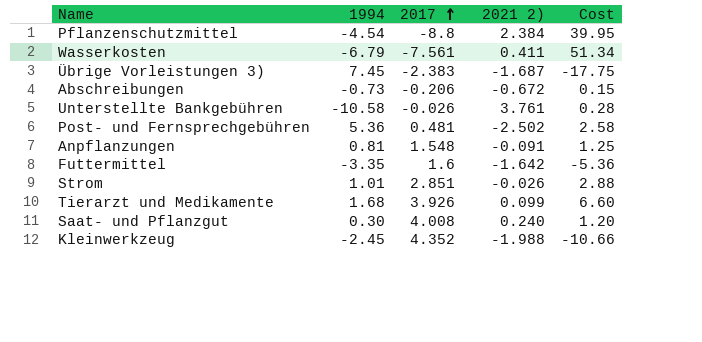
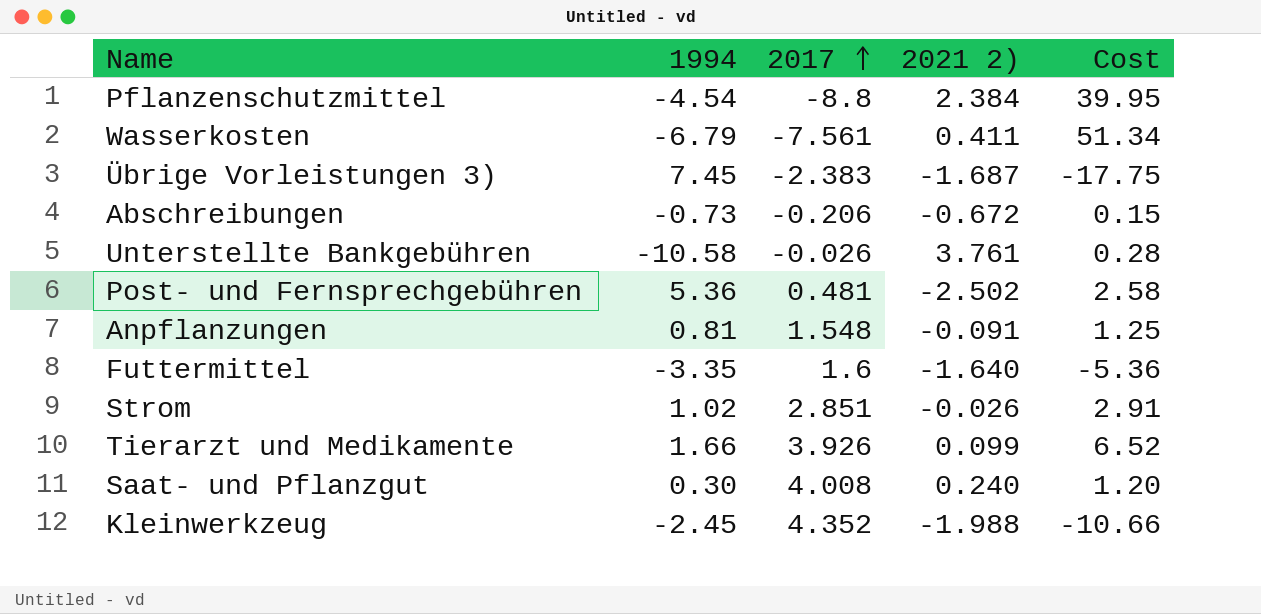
Futtermittel | 2021 2): -1.642 -> -1.640
Strom | 1994: 1.01 -> 1.02
Strom | Cost: 2.88 -> 2.91
Tierarzt und Medikamente | 1994: 1.68 -> 1.66
Tierarzt und Medikamente | Cost: 6.60 -> 6.52

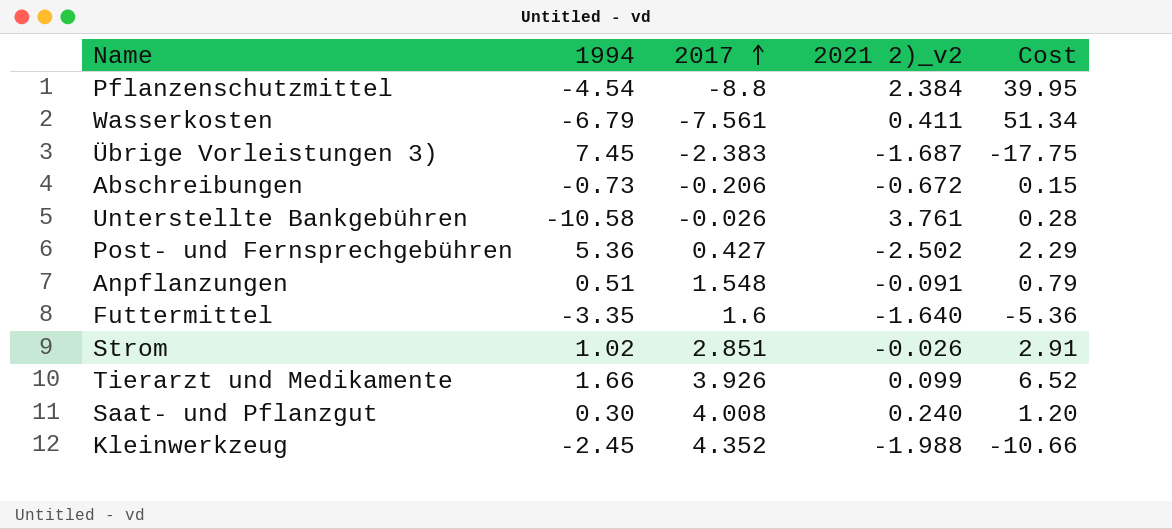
column name: 2021 2) -> 2021 2)_v2
Post- und Fernsprechgebühren | 2017: 0.481 -> 0.427
Post- und Fernsprechgebühren | Cost: 2.58 -> 2.29
Anpflanzungen | 1994: 0.81 -> 0.51
Anpflanzungen | Cost: 1.25 -> 0.79

